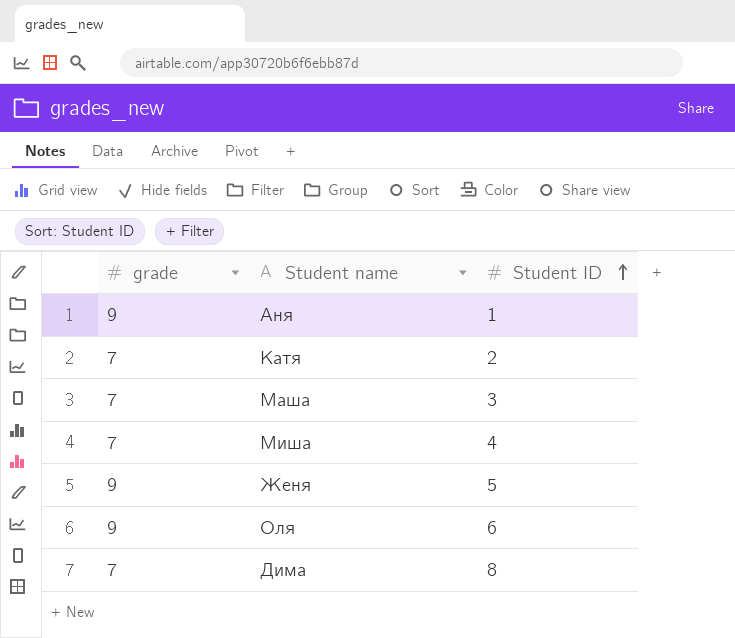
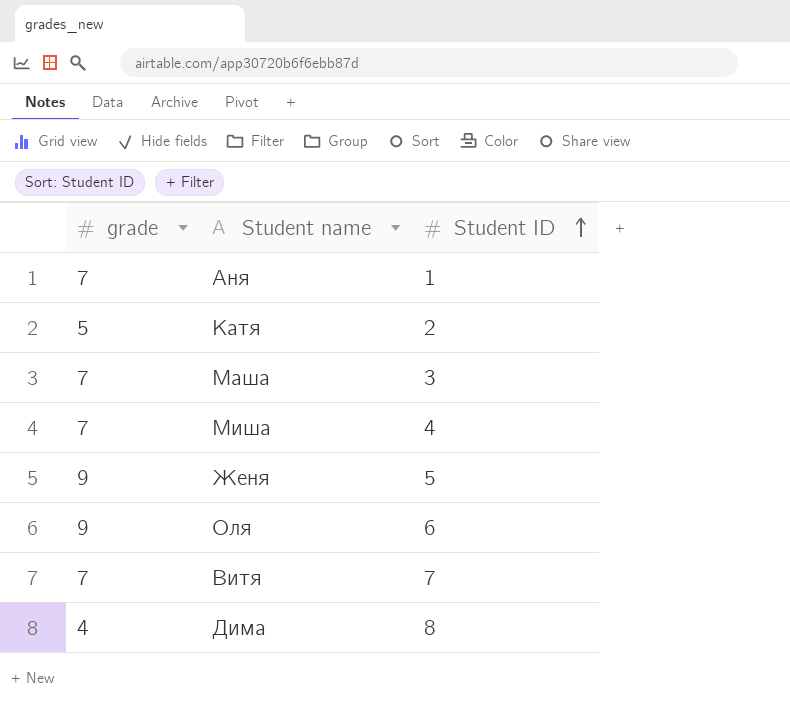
Аня | grade: 9 -> 7
Катя | grade: 7 -> 5
row Витя: none -> 7 | 7
Дима | grade: 7 -> 4

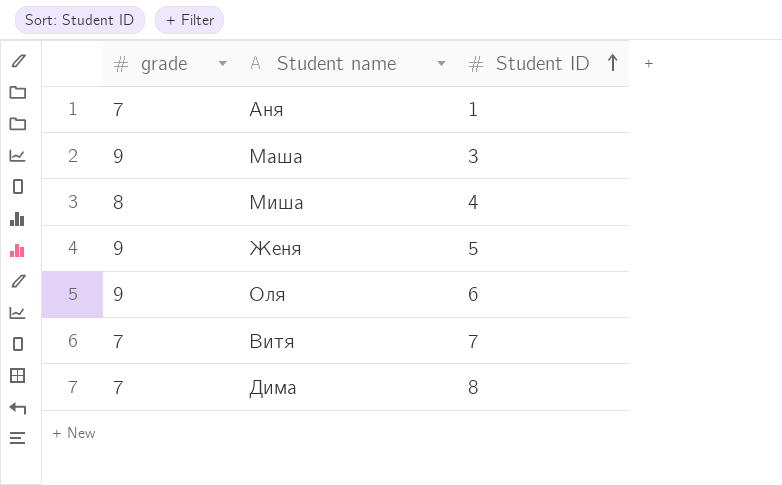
row Катя: 5 | 2 -> none
Маша | grade: 7 -> 9
Миша | grade: 7 -> 8
Дима | grade: 4 -> 7

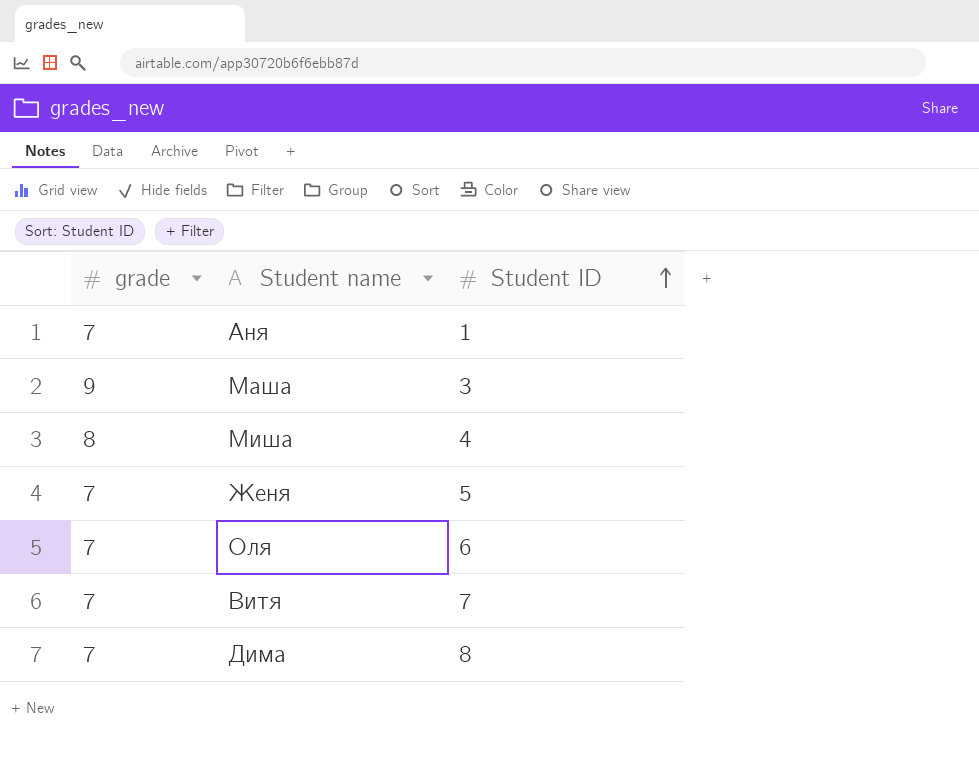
Женя | grade: 9 -> 7
Оля | grade: 9 -> 7

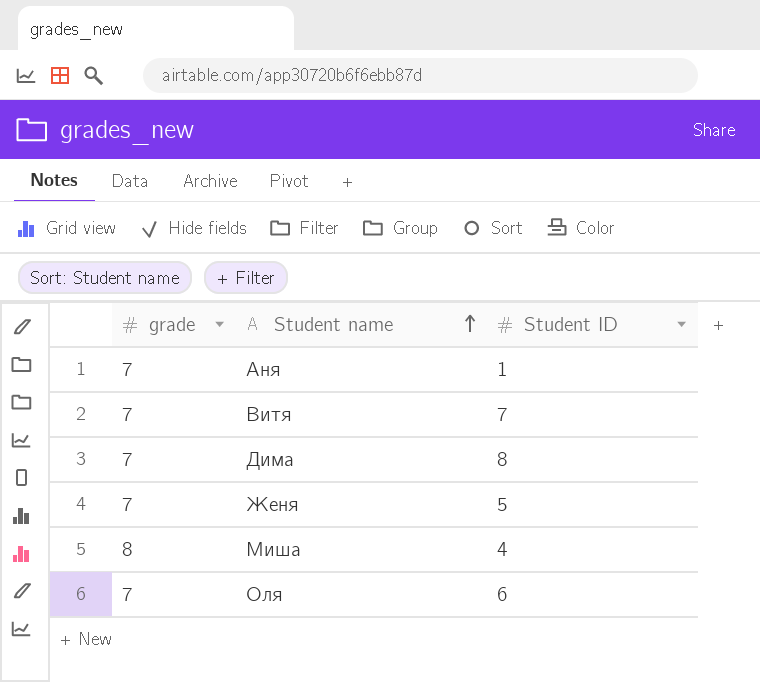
row order: Student ID ascending -> Student name ascending
row Маша: 9 | 3 -> none

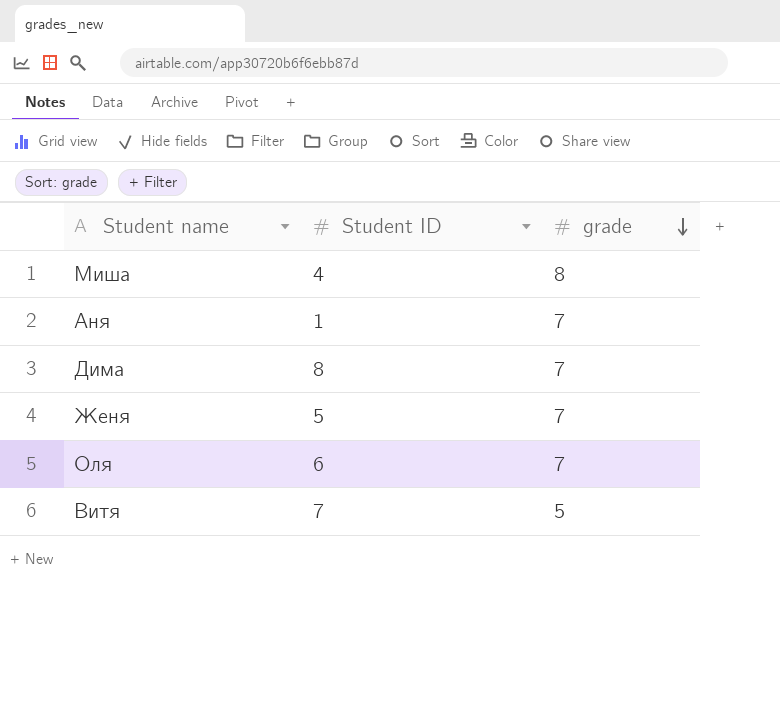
row order: Student name ascending -> grade descending
column grade | position: 1 -> 3
Витя | grade: 7 -> 5

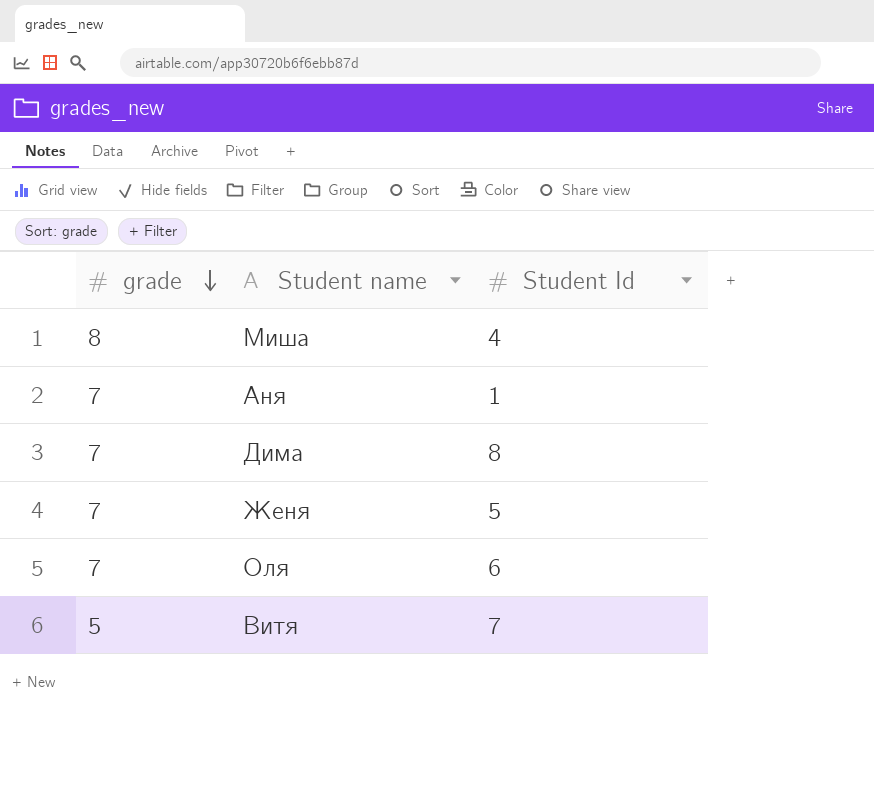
column grade | position: 3 -> 1
column name: Student ID -> Student Id

